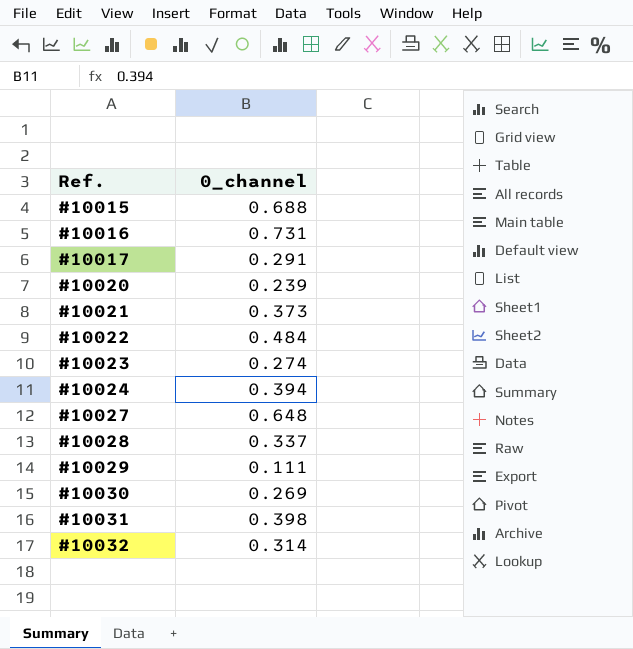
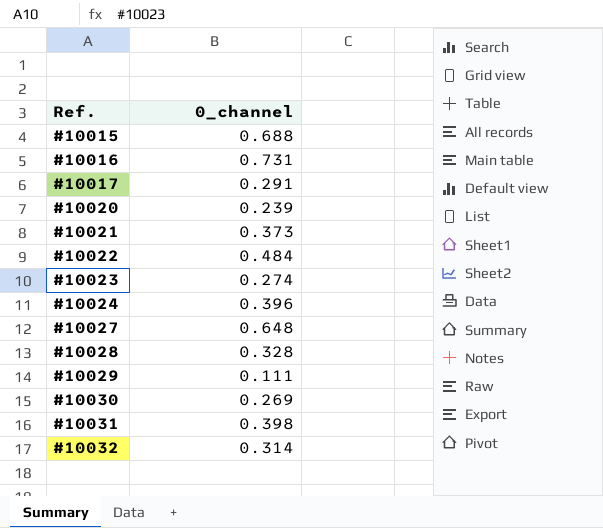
#10024 | 0_channel: 0.394 -> 0.396
#10028 | 0_channel: 0.337 -> 0.328

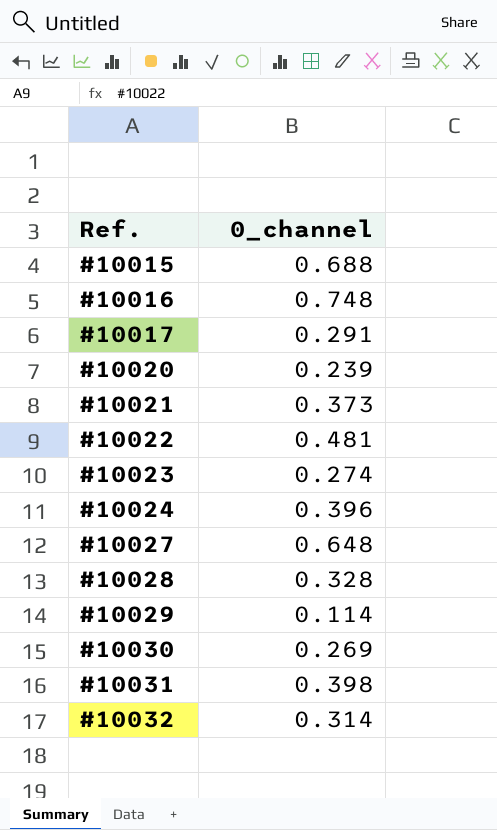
#10016 | 0_channel: 0.731 -> 0.748
#10022 | 0_channel: 0.484 -> 0.481
#10029 | 0_channel: 0.111 -> 0.114

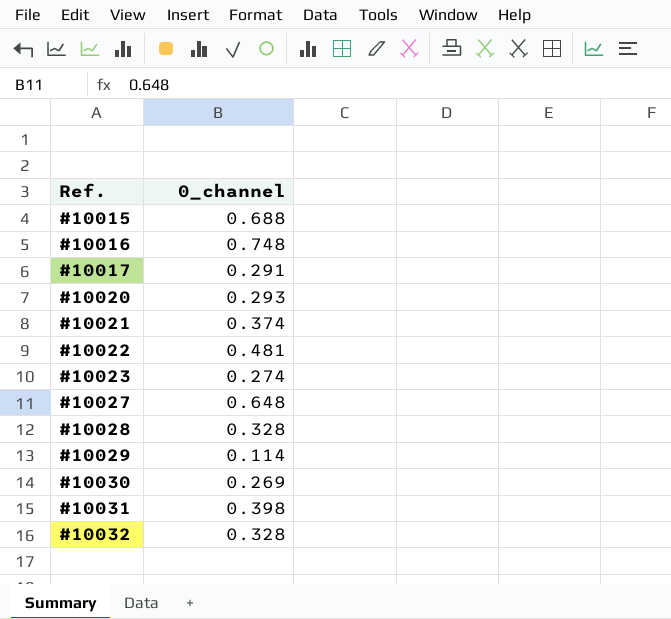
row #10024: 0.396 -> none
#10020 | 0_channel: 0.239 -> 0.293
#10021 | 0_channel: 0.373 -> 0.374
#10032 | 0_channel: 0.314 -> 0.328

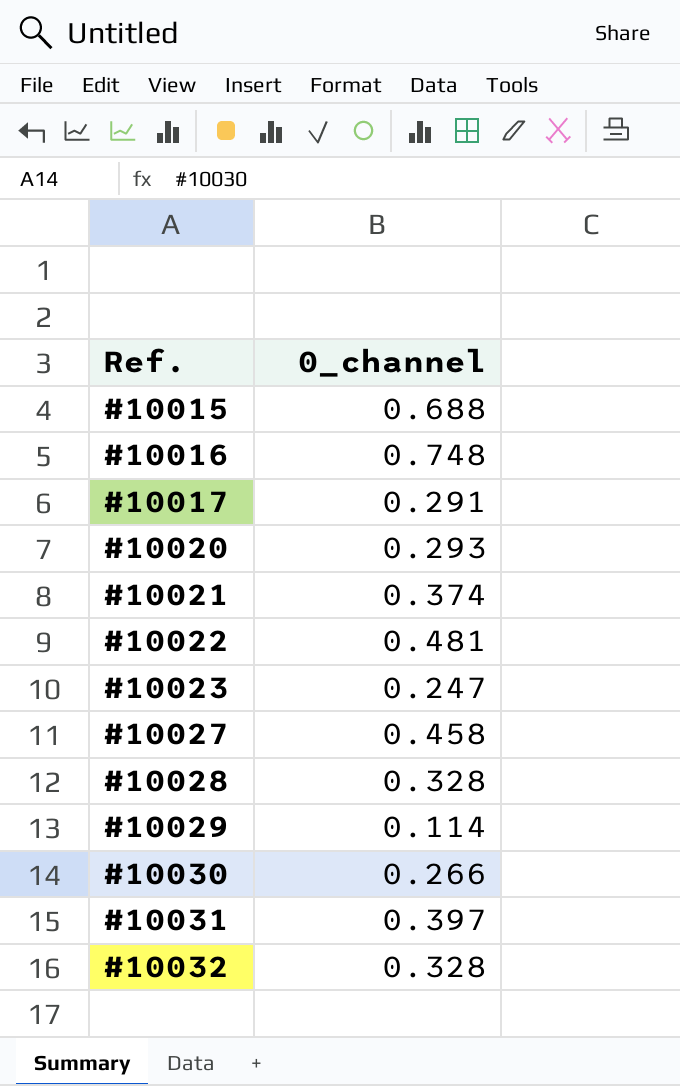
#10023 | 0_channel: 0.274 -> 0.247
#10027 | 0_channel: 0.648 -> 0.458
#10030 | 0_channel: 0.269 -> 0.266
#10031 | 0_channel: 0.398 -> 0.397

